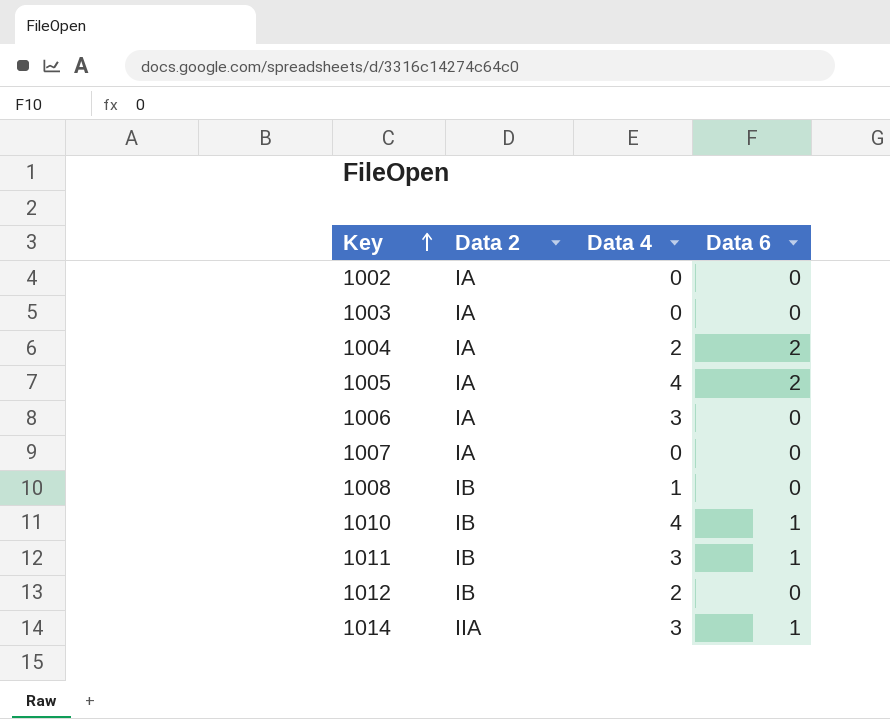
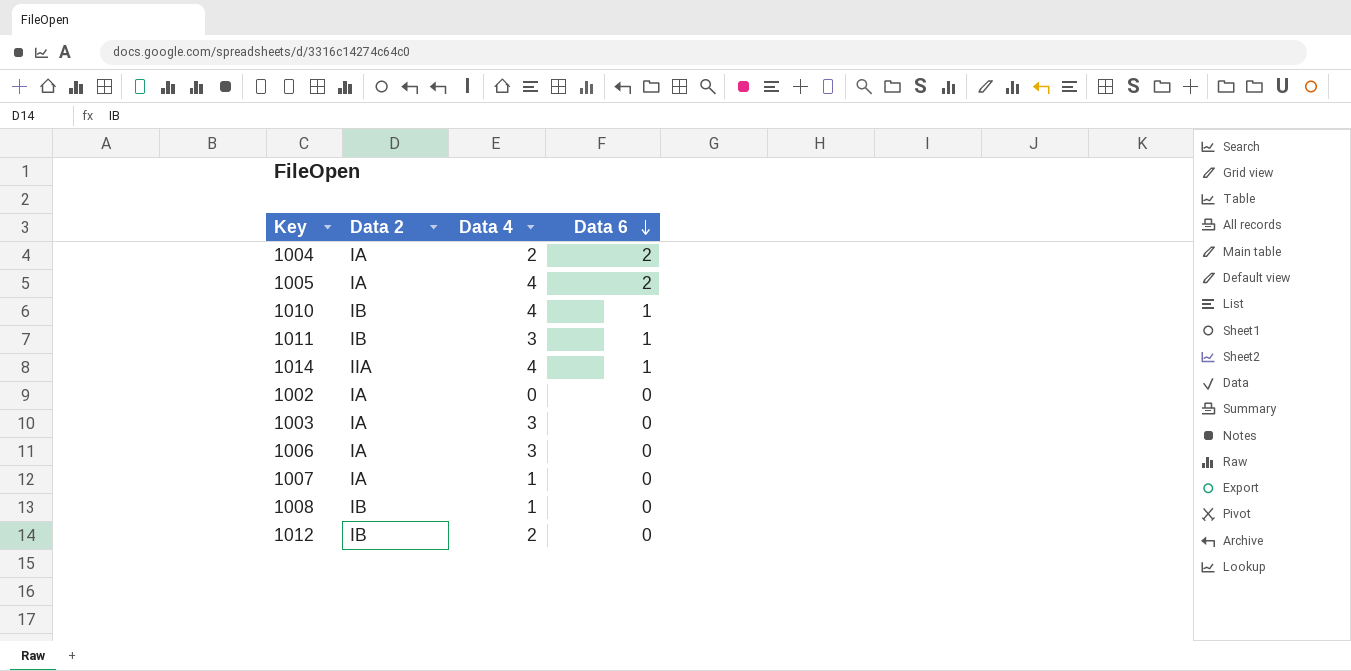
row order: Key ascending -> Data 6 descending
1014 | Data 4: 3 -> 4
1003 | Data 4: 0 -> 3
1007 | Data 4: 0 -> 1

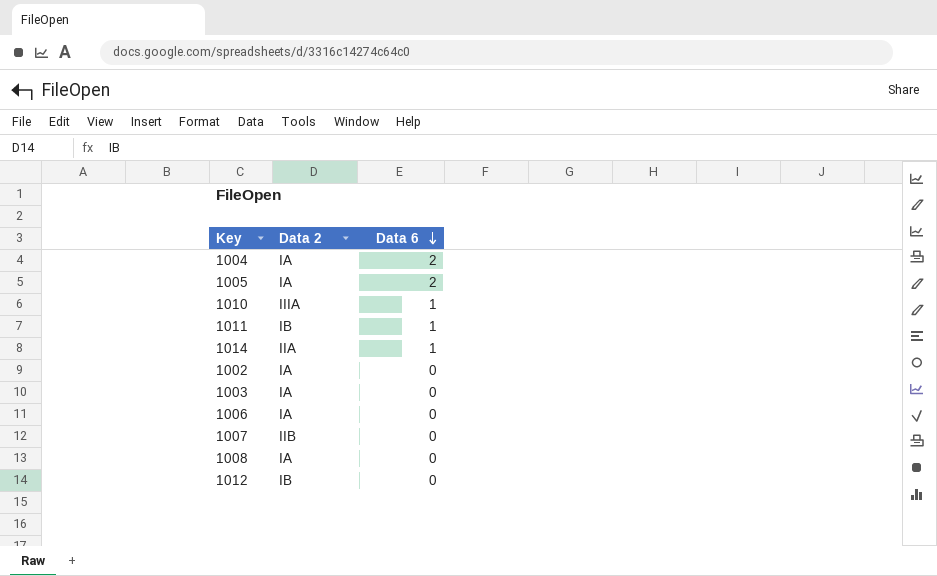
column Data 4 | position: 3 -> none
1010 | Data 2: IB -> IIIA
1007 | Data 2: IA -> IIB
1008 | Data 2: IB -> IA

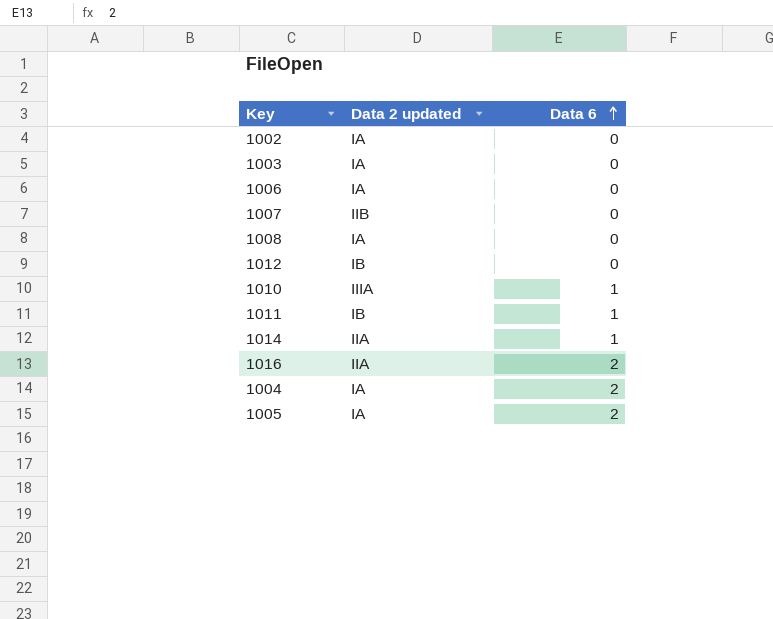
row order: Data 6 descending -> Data 6 ascending
column name: Data 2 -> Data 2 updated
row 1016: none -> IIA | 2

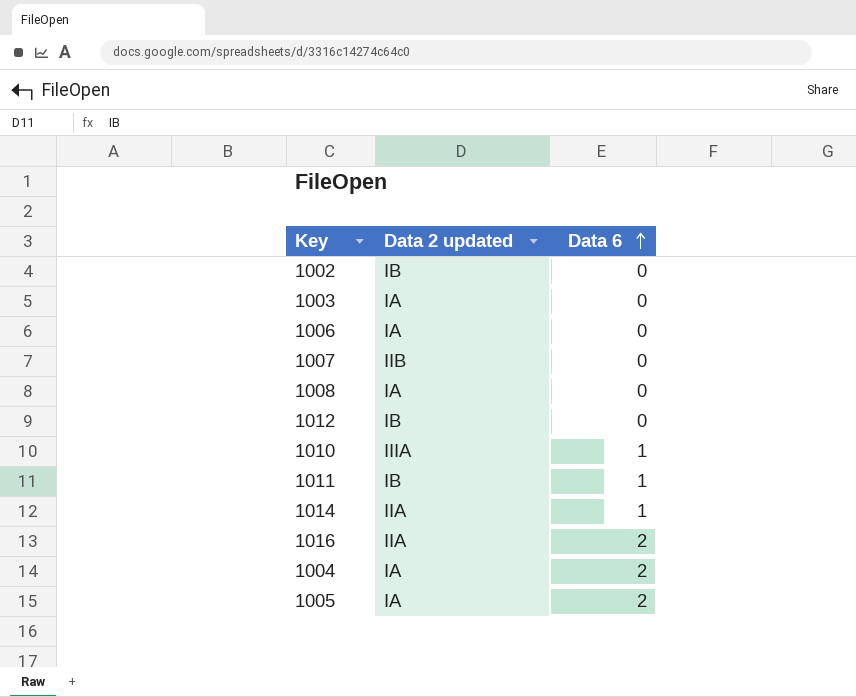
1002 | Data 2 updated: IA -> IB

